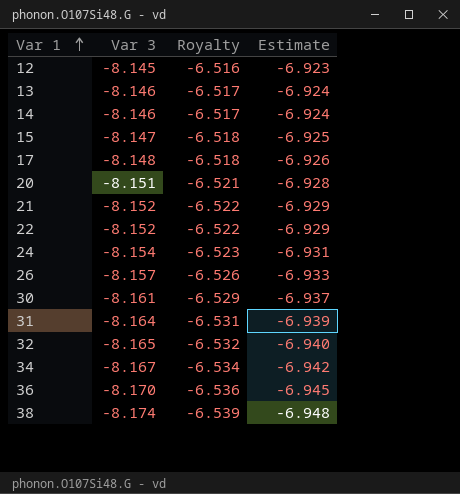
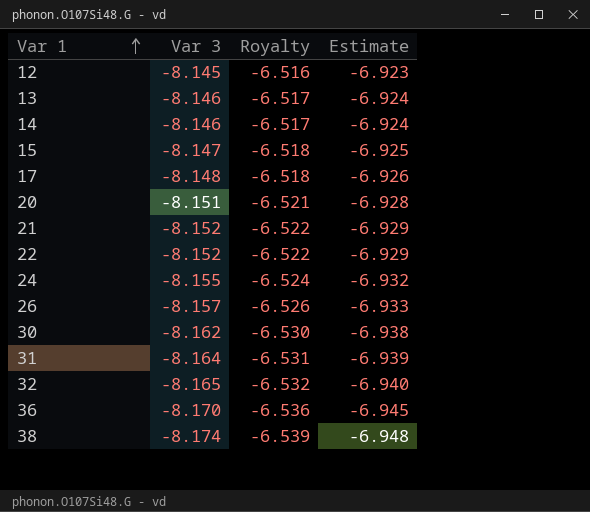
row 34: -8.167 | -6.534 | -6.942 -> none
24 | Var 3: -8.154 -> -8.155
24 | Royalty: -6.523 -> -6.524
24 | Estimate: -6.931 -> -6.932
30 | Var 3: -8.161 -> -8.162
30 | Royalty: -6.529 -> -6.530
30 | Estimate: -6.937 -> -6.938

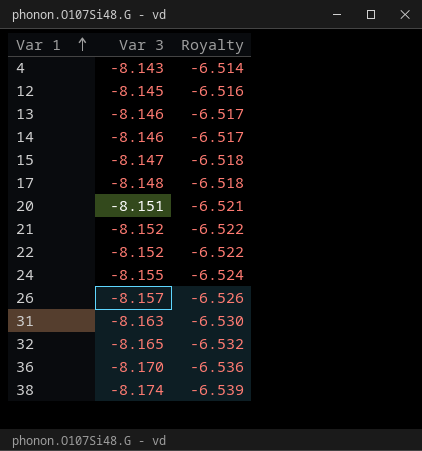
column Estimate | formula: [Var 3] * 0.85 -> none
row 30: -8.162 | -6.530 | -6.938 -> none
row 4: none -> -8.143 | -6.514
31 | Var 3: -8.164 -> -8.163
31 | Royalty: -6.531 -> -6.530

